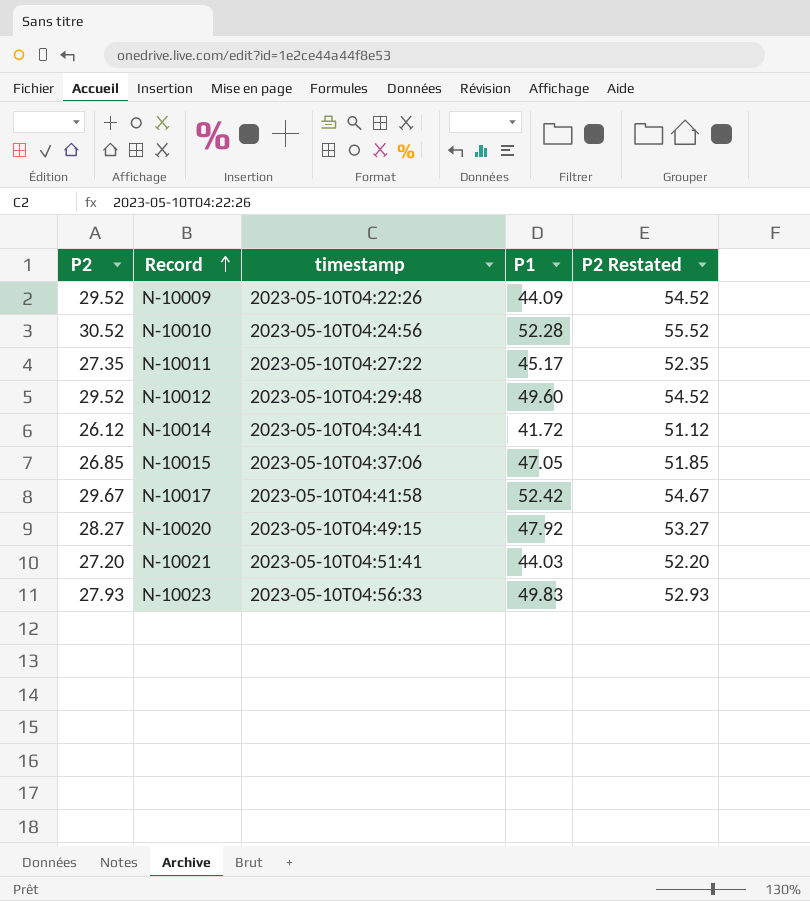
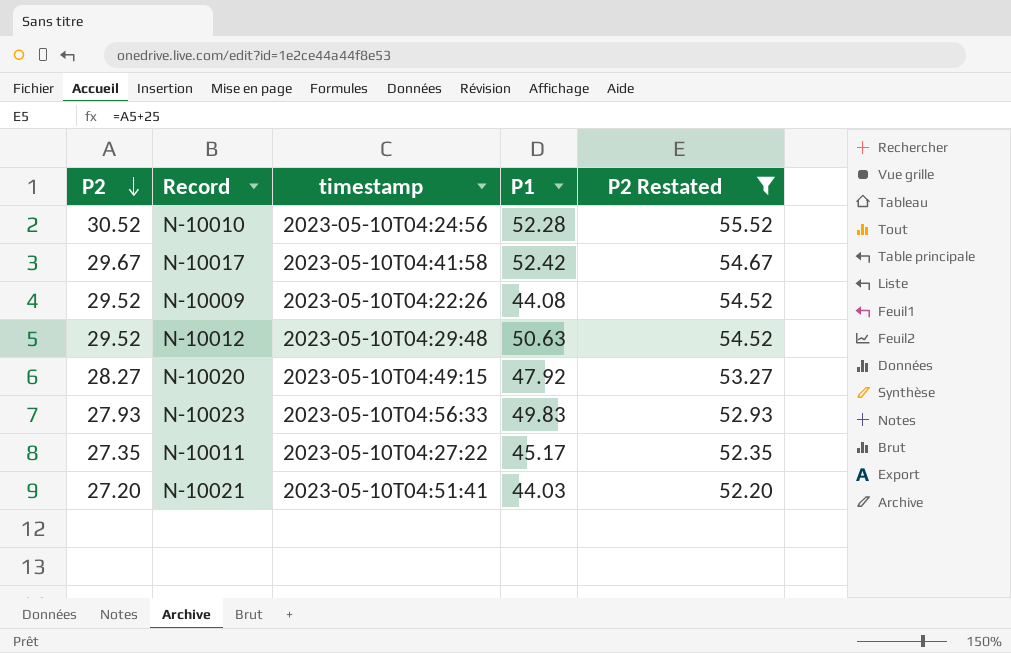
filter: none -> P2 Restated >= 52.20
row order: Record ascending -> P2 descending
N-10009 | P1: 44.09 -> 44.08
N-10012 | P1: 49.60 -> 50.63

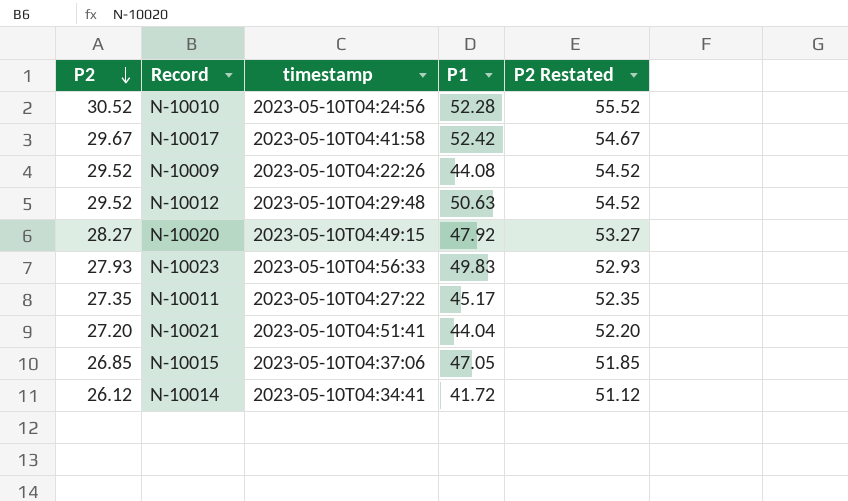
filter: P2 Restated >= 52.20 -> none
N-10021 | P1: 44.03 -> 44.04

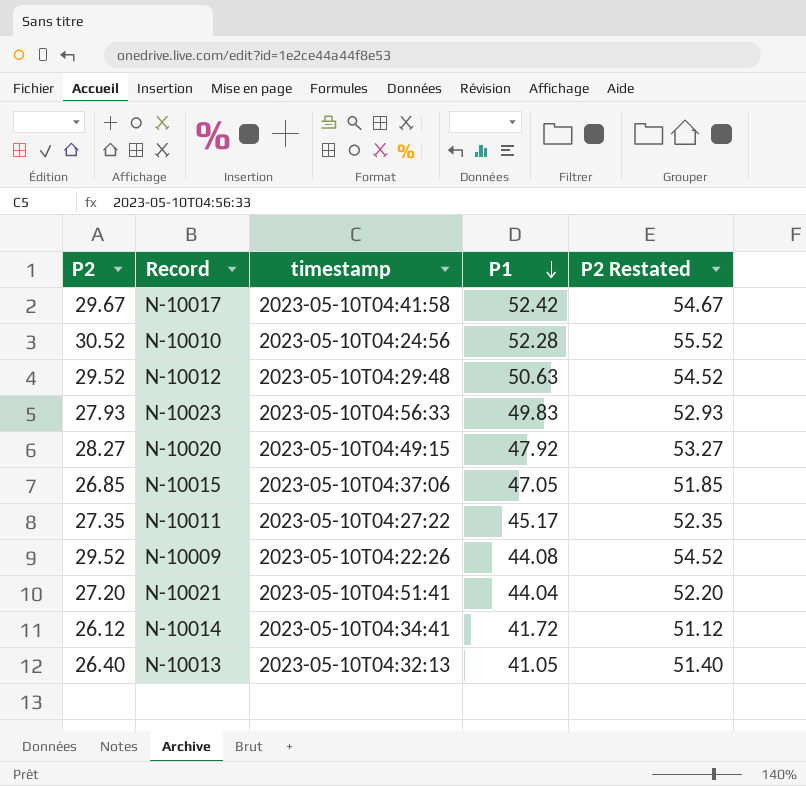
row order: P2 descending -> P1 descending
row N-10013: none -> 26.40 | 2023-05-10T04:32:13 | 41.05 | 51.40

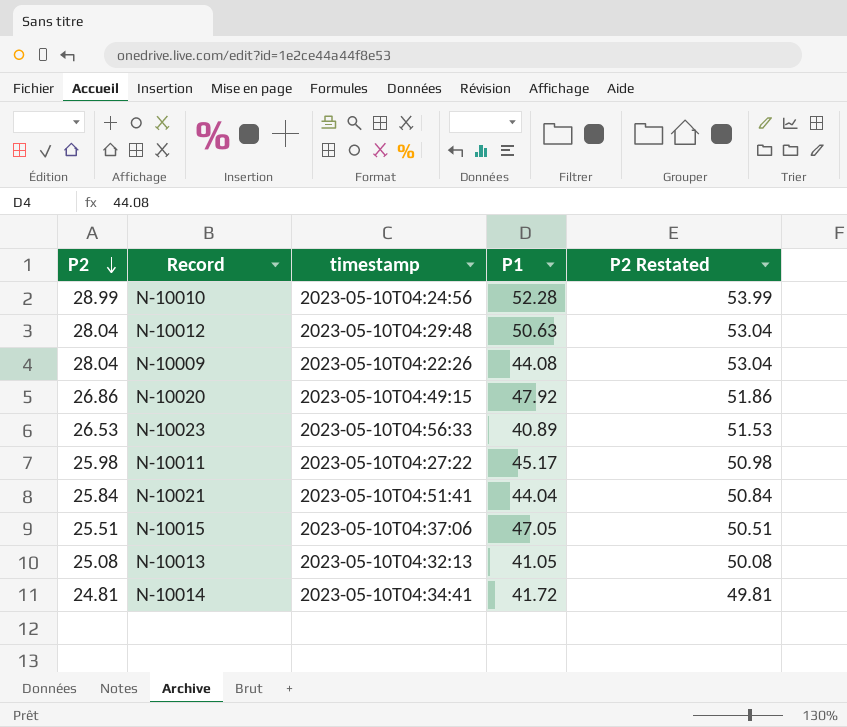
row order: P1 descending -> P2 descending
row N-10017: 29.67 | 2023-05-10T04:41:58 | 52.42 | 54.67 -> none
N-10010 | P2: 30.52 -> 28.99
N-10010 | P2 Restated: 55.52 -> 53.99
N-10012 | P2: 29.52 -> 28.04
N-10012 | P2 Restated: 54.52 -> 53.04
N-10009 | P2: 29.52 -> 28.04
N-10009 | P2 Restated: 54.52 -> 53.04
N-10020 | P2: 28.27 -> 26.86
N-10020 | P2 Restated: 53.27 -> 51.86
N-10023 | P2: 27.93 -> 26.53
N-10023 | P1: 49.83 -> 40.89
N-10023 | P2 Restated: 52.93 -> 51.53
N-10011 | P2: 27.35 -> 25.98
N-10011 | P2 Restated: 52.35 -> 50.98
N-10021 | P2: 27.20 -> 25.84
N-10021 | P2 Restated: 52.20 -> 50.84
N-10015 | P2: 26.85 -> 25.51
N-10015 | P2 Restated: 51.85 -> 50.51
N-10013 | P2: 26.40 -> 25.08
N-10013 | P2 Restated: 51.40 -> 50.08
N-10014 | P2: 26.12 -> 24.81
N-10014 | P2 Restated: 51.12 -> 49.81

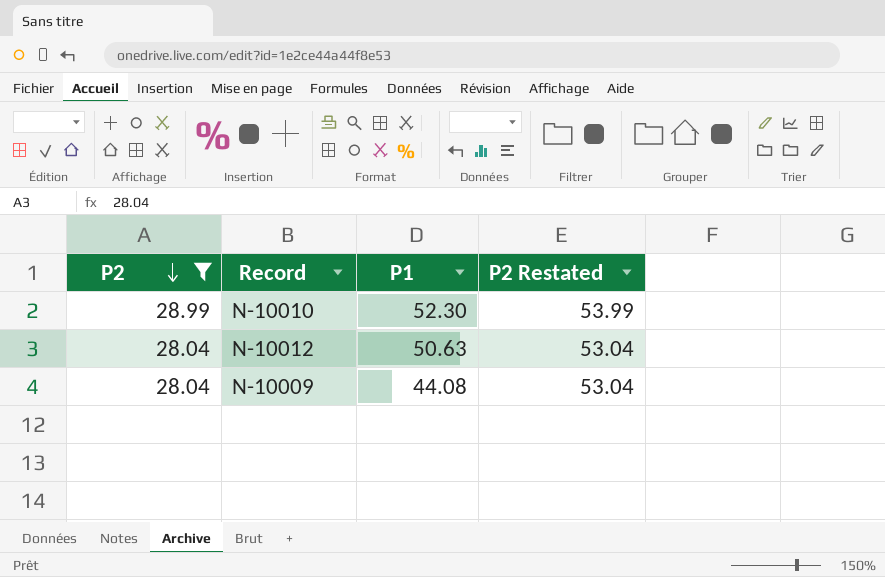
filter: none -> P2 >= 28.04
column timestamp | position: 3 -> none
N-10010 | P1: 52.28 -> 52.30

